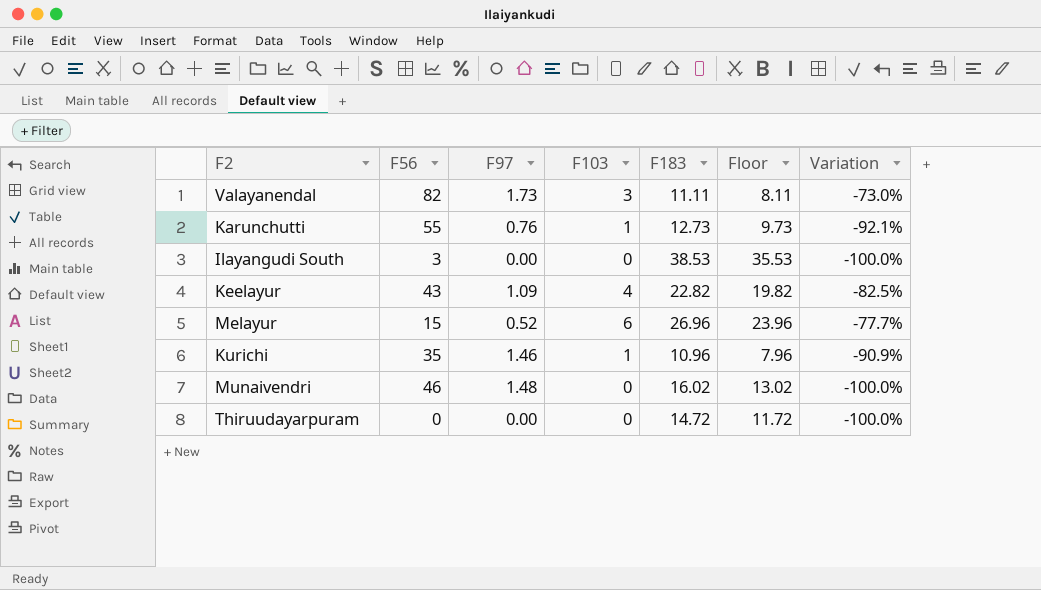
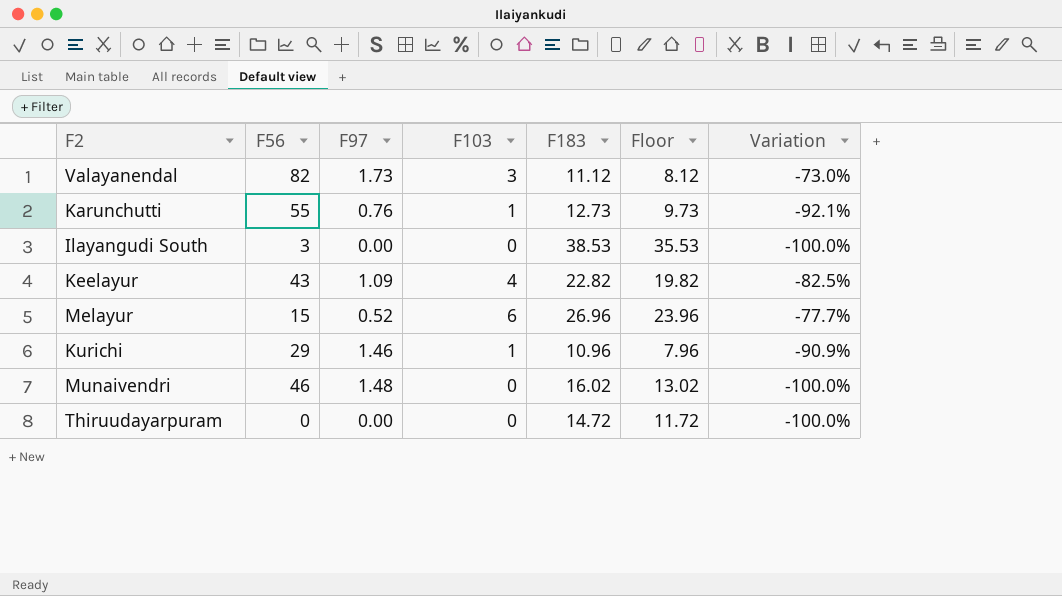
Valayanendal | F183: 11.11 -> 11.12
Valayanendal | Floor: 8.11 -> 8.12
Kurichi | F56: 35 -> 29

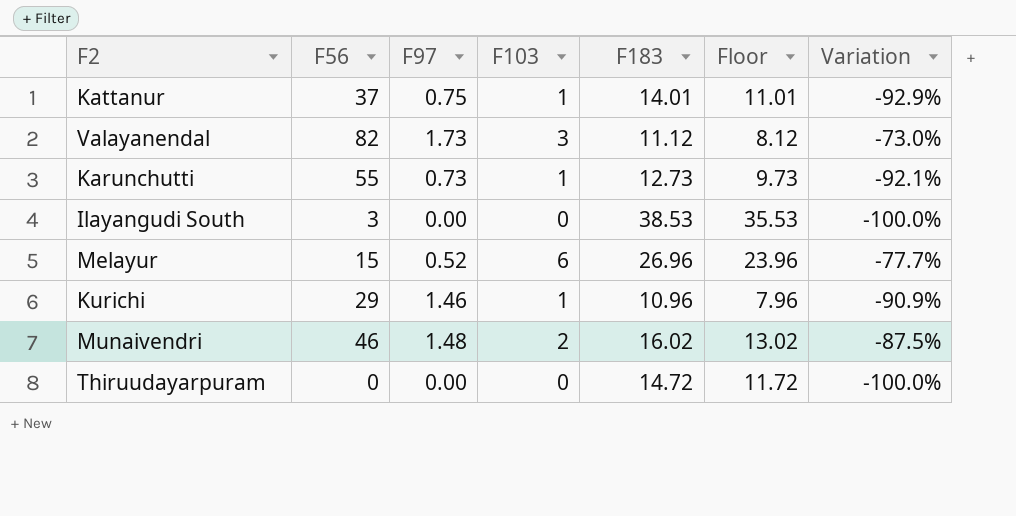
row Keelayur: 43 | 1.09 | 4 | 22.82 | 19.82 | -82.5% -> none
row Kattanur: none -> 37 | 0.75 | 1 | 14.01 | 11.01 | -92.9%
Karunchutti | F97: 0.76 -> 0.73
Munaivendri | F103: 0 -> 2
Munaivendri | Variation: -100.0% -> -87.5%

